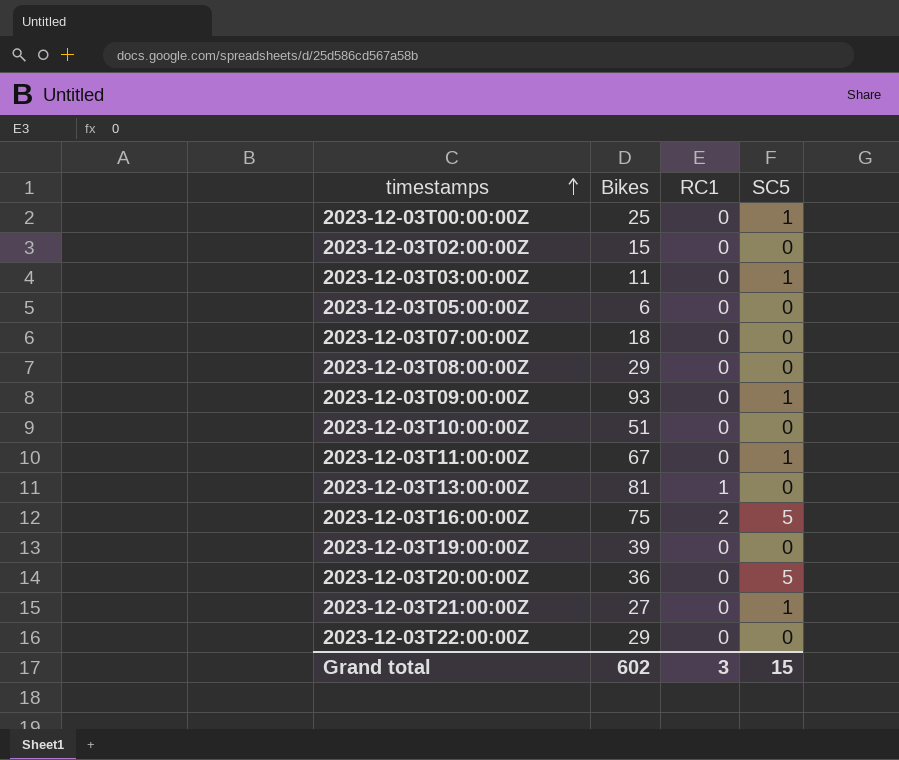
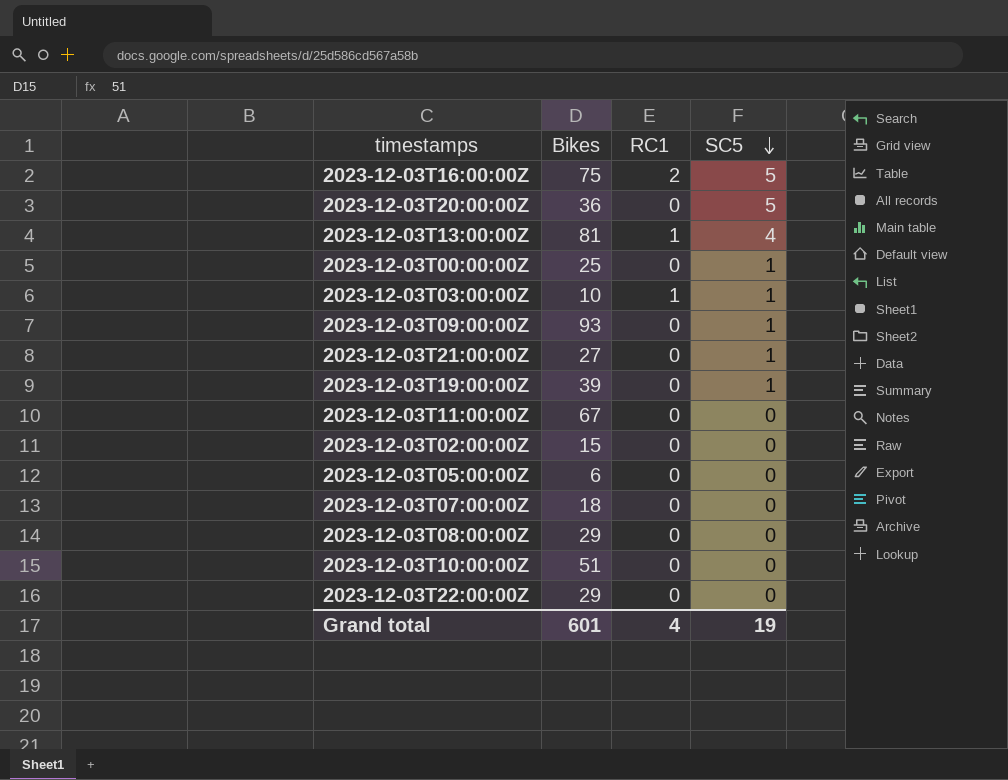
row order: timestamps ascending -> SC5 descending
2023-12-03T13:00:00Z | SC5: 0 -> 4
2023-12-03T03:00:00Z | Bikes: 11 -> 10
2023-12-03T03:00:00Z | RC1: 0 -> 1
2023-12-03T19:00:00Z | SC5: 0 -> 1
2023-12-03T11:00:00Z | SC5: 1 -> 0
Grand total | Bikes: 602 -> 601
Grand total | RC1: 3 -> 4
Grand total | SC5: 15 -> 19

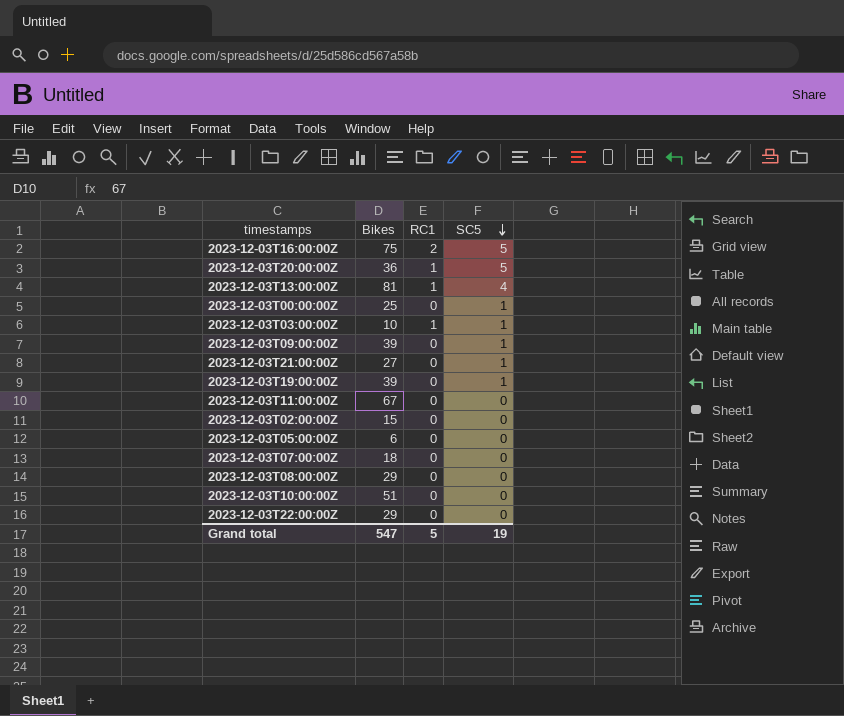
2023-12-03T20:00:00Z | RC1: 0 -> 1
2023-12-03T09:00:00Z | Bikes: 93 -> 39
Grand total | Bikes: 601 -> 547
Grand total | RC1: 4 -> 5

